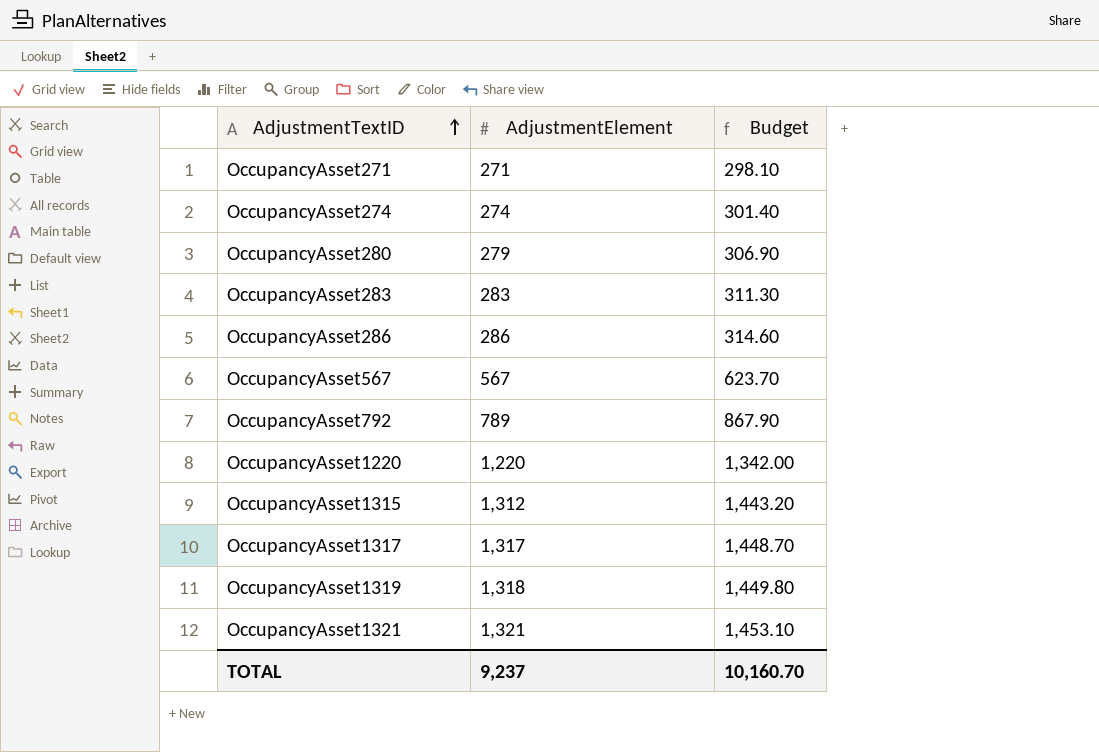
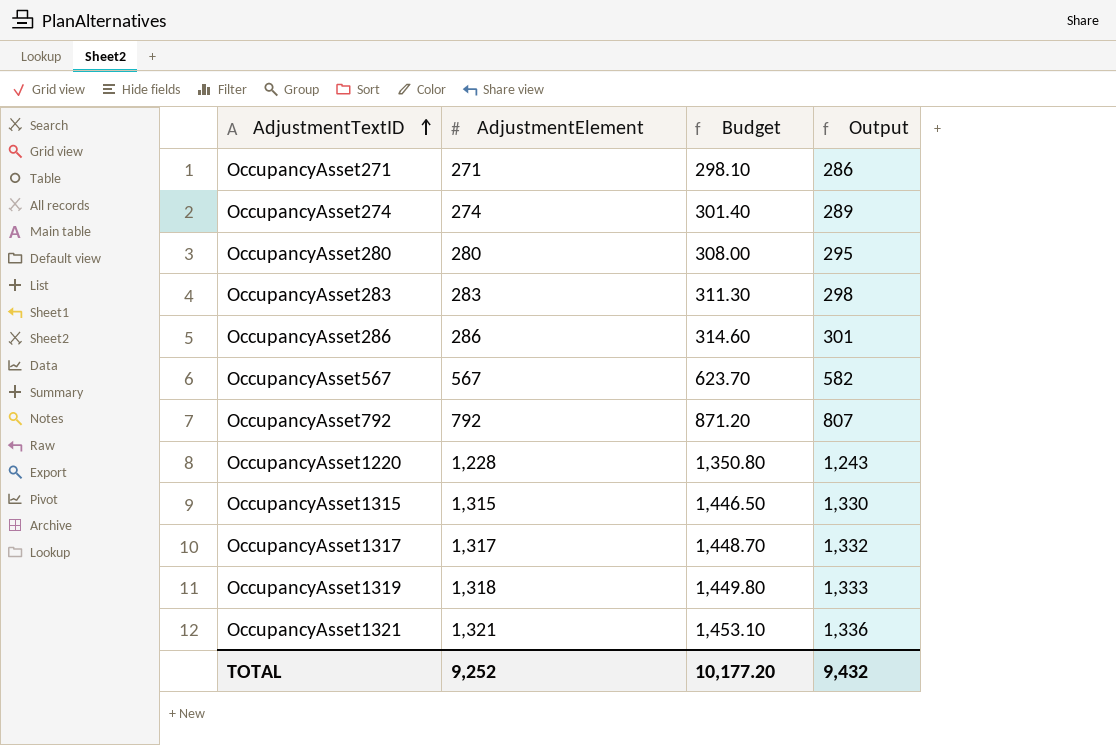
column Output | formula: none -> [AdjustmentElement] + 15
OccupancyAsset280 | AdjustmentElement: 279 -> 280
OccupancyAsset280 | Budget: 306.90 -> 308.00
OccupancyAsset792 | AdjustmentElement: 789 -> 792
OccupancyAsset792 | Budget: 867.90 -> 871.20
OccupancyAsset1220 | AdjustmentElement: 1,220 -> 1,228
OccupancyAsset1220 | Budget: 1,342.00 -> 1,350.80
OccupancyAsset1315 | AdjustmentElement: 1,312 -> 1,315
OccupancyAsset1315 | Budget: 1,443.20 -> 1,446.50
TOTAL | AdjustmentElement: 9,237 -> 9,252
TOTAL | Budget: 10,160.70 -> 10,177.20

